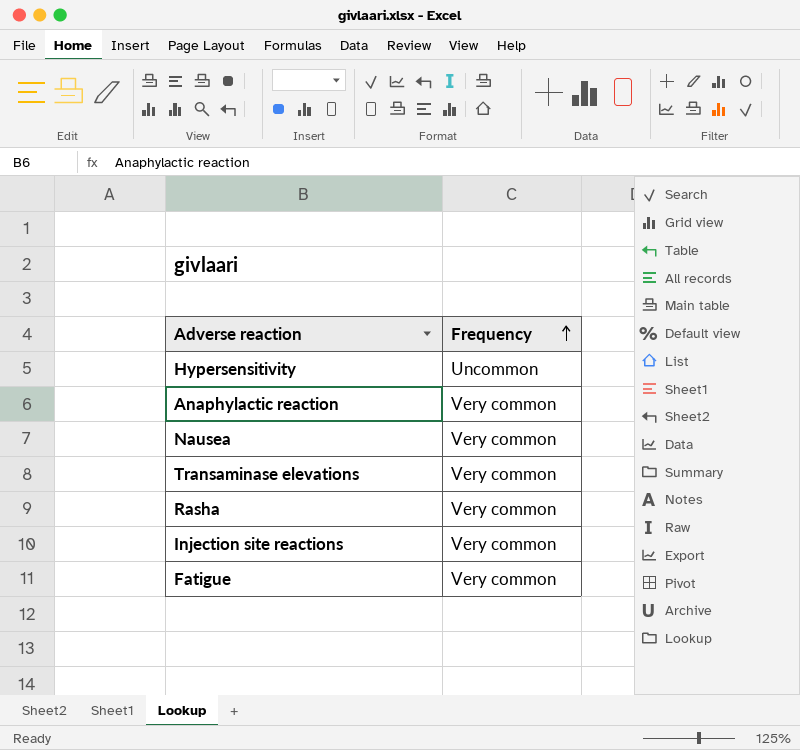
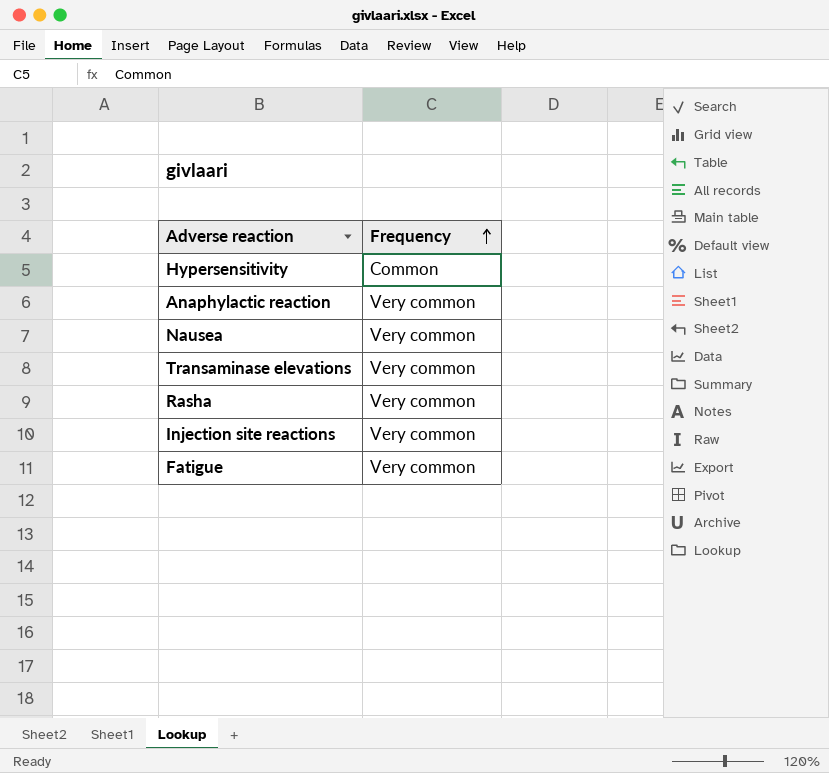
Hypersensitivity | Frequency: Uncommon -> Common

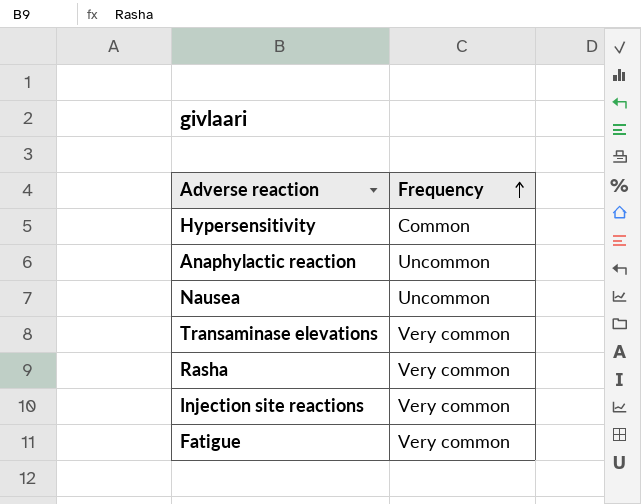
Anaphylactic reaction | Frequency: Very common -> Uncommon
Nausea | Frequency: Very common -> Uncommon

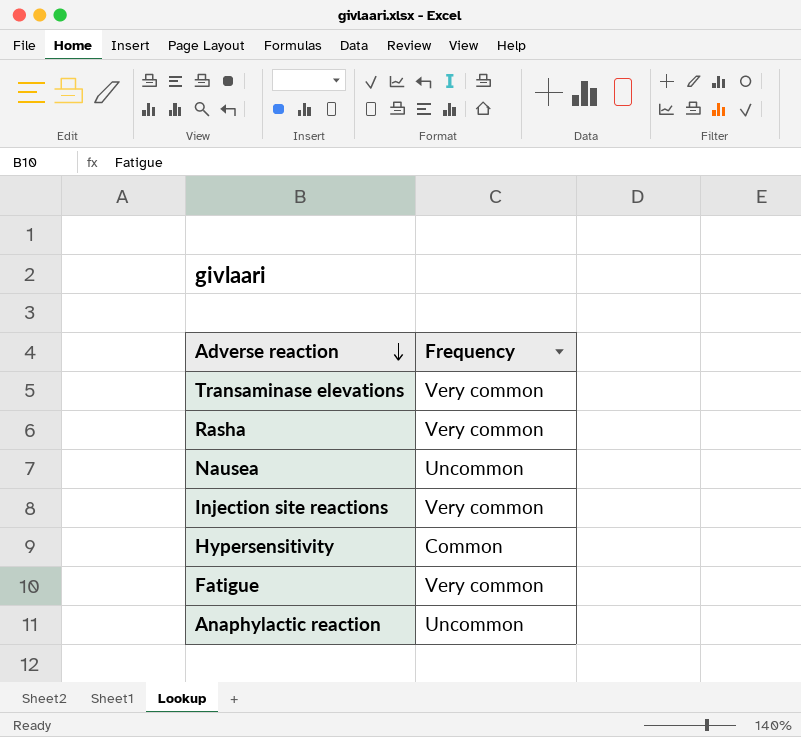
row order: Frequency ascending -> Adverse reaction descending

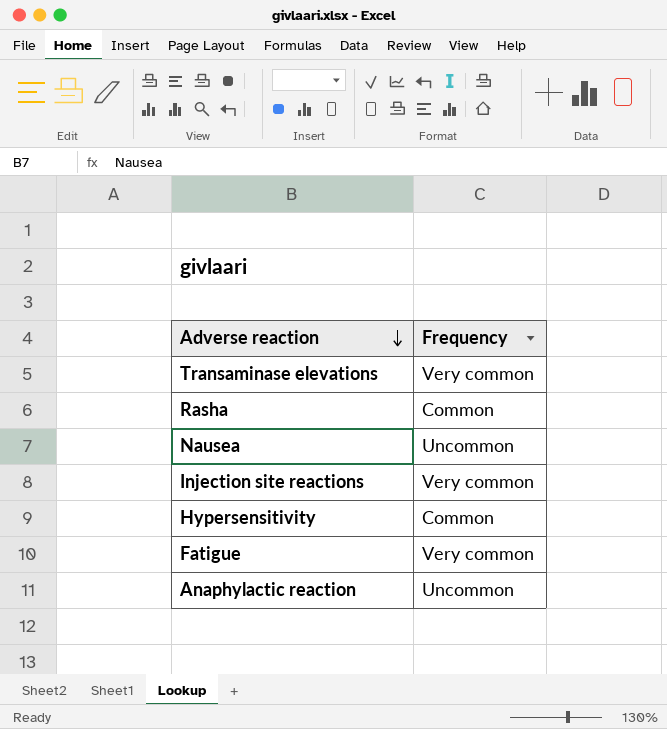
Rasha | Frequency: Very common -> Common

